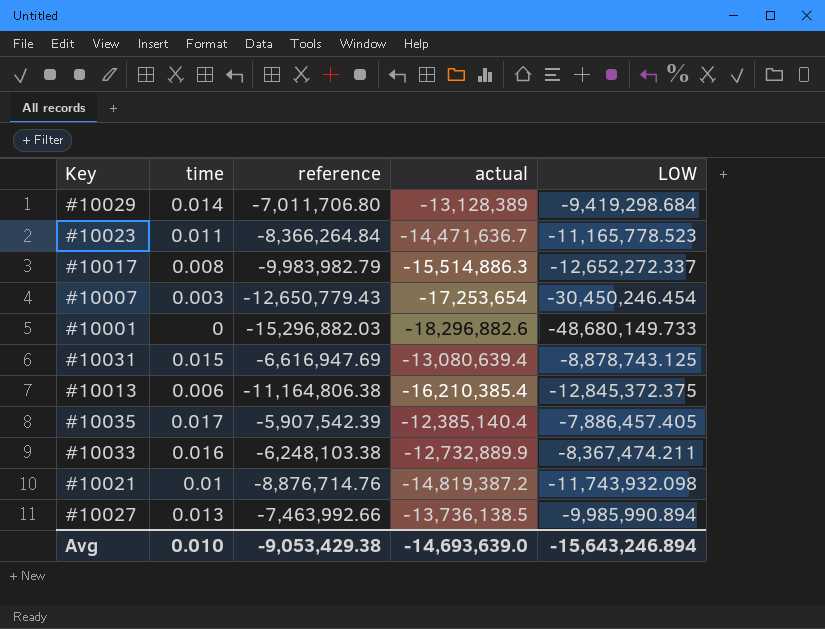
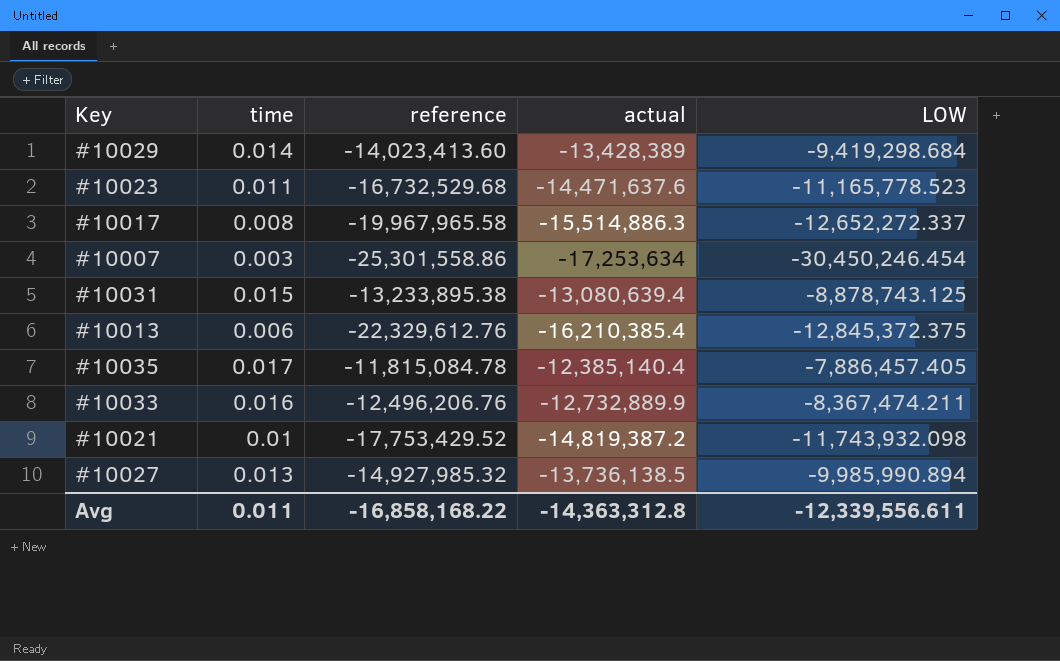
row #10001: 0 | -15,296,882.03 | -18,296,882.6 | -48,680,149.733 -> none
#10029 | reference: -7,011,706.80 -> -14,023,413.60
#10029 | actual: -13,128,389 -> -13,428,389
#10023 | reference: -8,366,264.84 -> -16,732,529.68
#10023 | actual: -14,471,636.7 -> -14,471,637.6
#10017 | reference: -9,983,982.79 -> -19,967,965.58
#10007 | reference: -12,650,779.43 -> -25,301,558.86
#10007 | actual: -17,253,654 -> -17,253,634
#10031 | reference: -6,616,947.69 -> -13,233,895.38
#10013 | reference: -11,164,806.38 -> -22,329,612.76
#10035 | reference: -5,907,542.39 -> -11,815,084.78
#10033 | reference: -6,248,103.38 -> -12,496,206.76
#10021 | reference: -8,876,714.76 -> -17,753,429.52
#10027 | reference: -7,463,992.66 -> -14,927,985.32
Avg | time: 0.010 -> 0.011
Avg | reference: -9,053,429.38 -> -16,858,168.22
Avg | actual: -14,693,639.0 -> -14,363,312.8
Avg | LOW: -15,643,246.894 -> -12,339,556.611

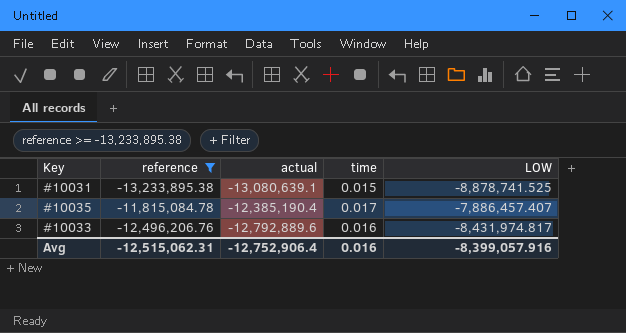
filter: none -> reference >= -13,233,895.38
column time | position: 2 -> 4
#10031 | actual: -13,080,639.4 -> -13,080,639.1
#10031 | LOW: -8,878,743.125 -> -8,878,741.525
#10035 | actual: -12,385,140.4 -> -12,385,190.4
#10035 | LOW: -7,886,457.405 -> -7,886,457.407
#10033 | actual: -12,732,889.9 -> -12,792,889.6
#10033 | LOW: -8,367,474.211 -> -8,431,974.817
Avg | reference: -16,858,168.22 -> -12,515,062.31
Avg | actual: -14,363,312.8 -> -12,752,906.4
Avg | time: 0.011 -> 0.016
Avg | LOW: -12,339,556.611 -> -8,399,057.916

